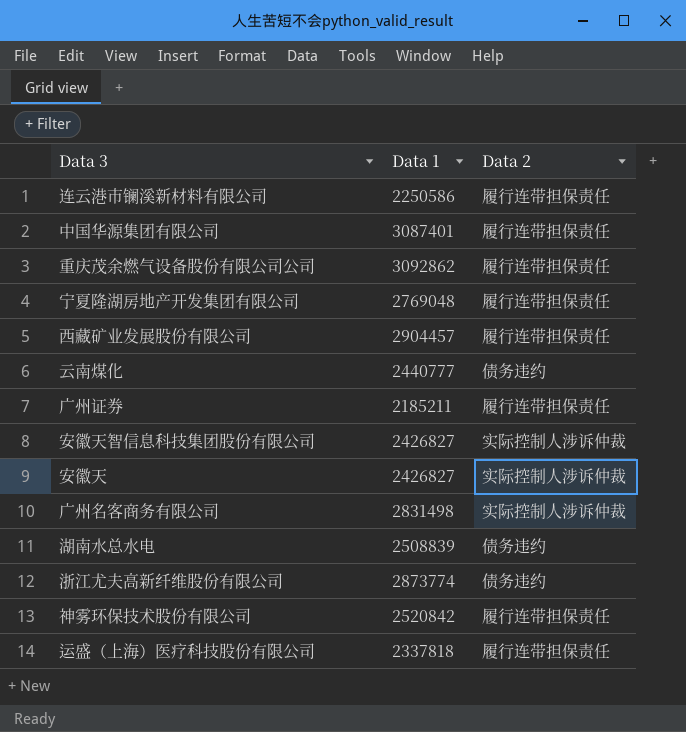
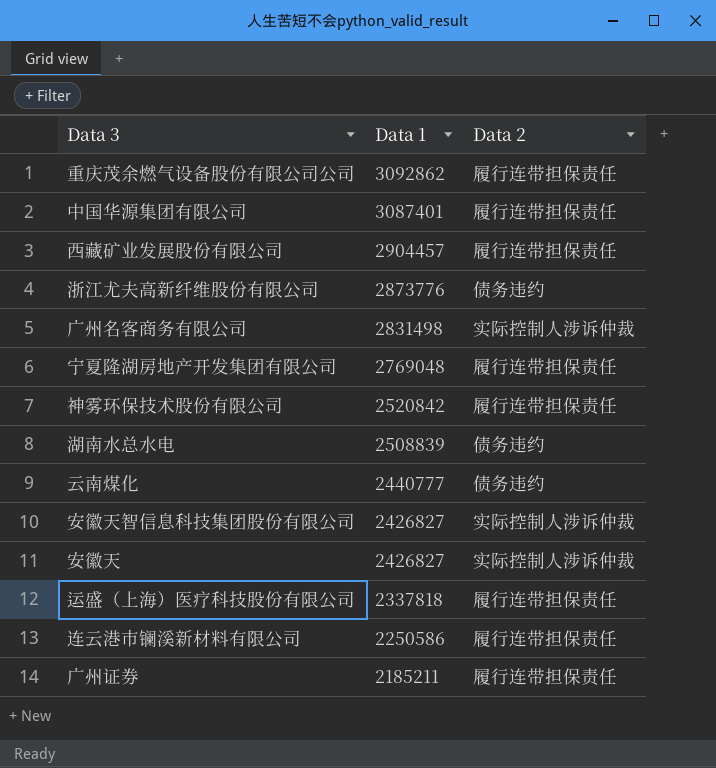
row order: none -> Data 1 descending
浙江尤夫高新纤维股份有限公司 | Data 1: 2873774 -> 2873776

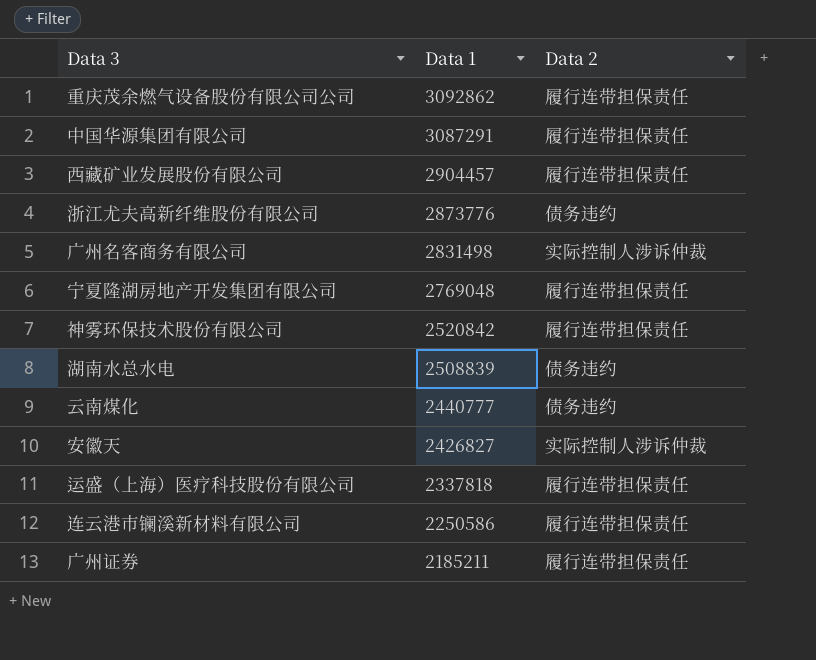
row 安徽天智信息科技集团股份有限公司: 2426827 | 实际控制人涉诉仲裁 -> none
中国华源集团有限公司 | Data 1: 3087401 -> 3087291

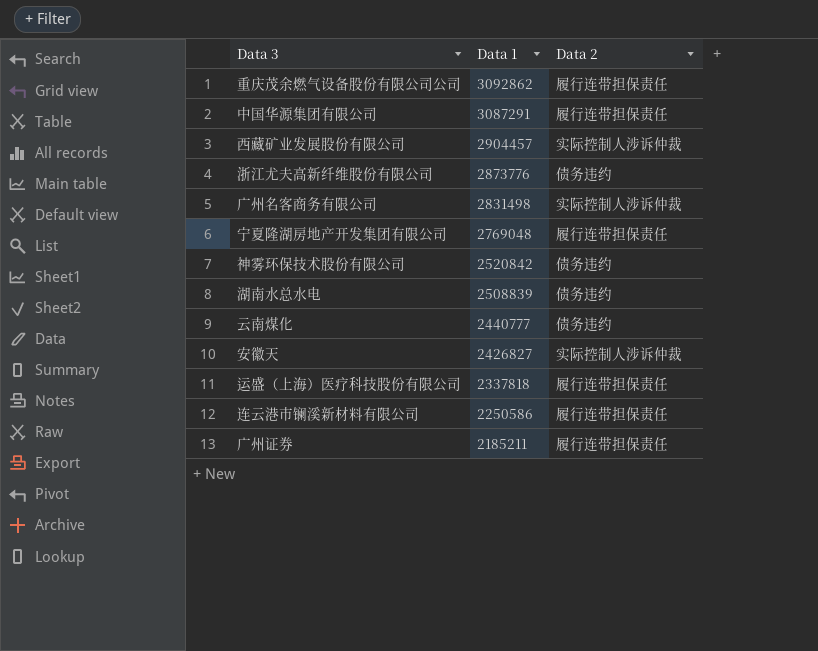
西藏矿业发展股份有限公司 | Data 2: 履行连带担保责任 -> 实际控制人涉诉仲裁
神雾环保技术股份有限公司 | Data 2: 履行连带担保责任 -> 债务违约

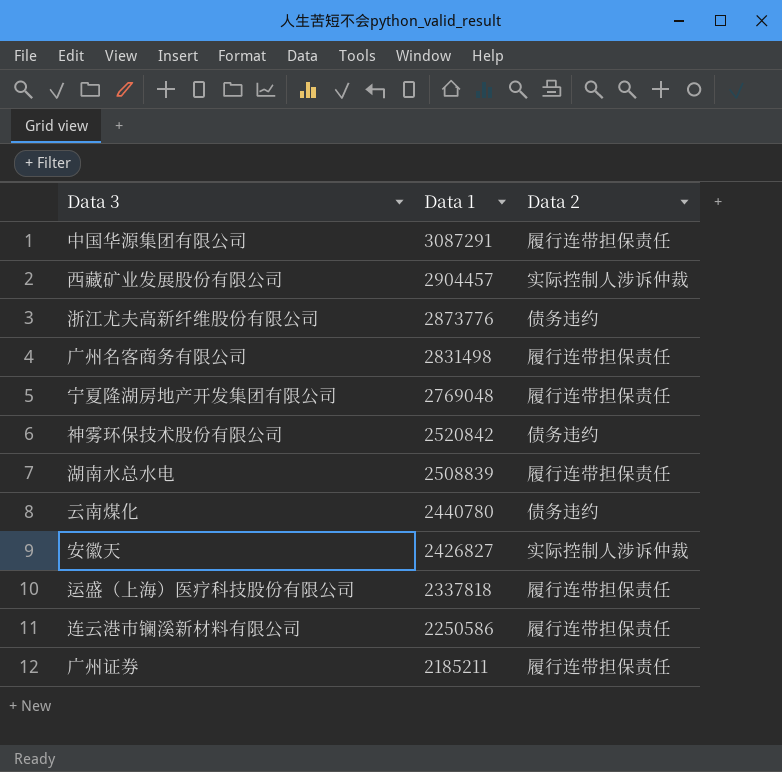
row 重庆茂余燃气设备股份有限公司公司: 3092862 | 履行连带担保责任 -> none
广州名客商务有限公司 | Data 2: 实际控制人涉诉仲裁 -> 履行连带担保责任
湖南水总水电 | Data 2: 债务违约 -> 履行连带担保责任
云南煤化 | Data 1: 2440777 -> 2440780

